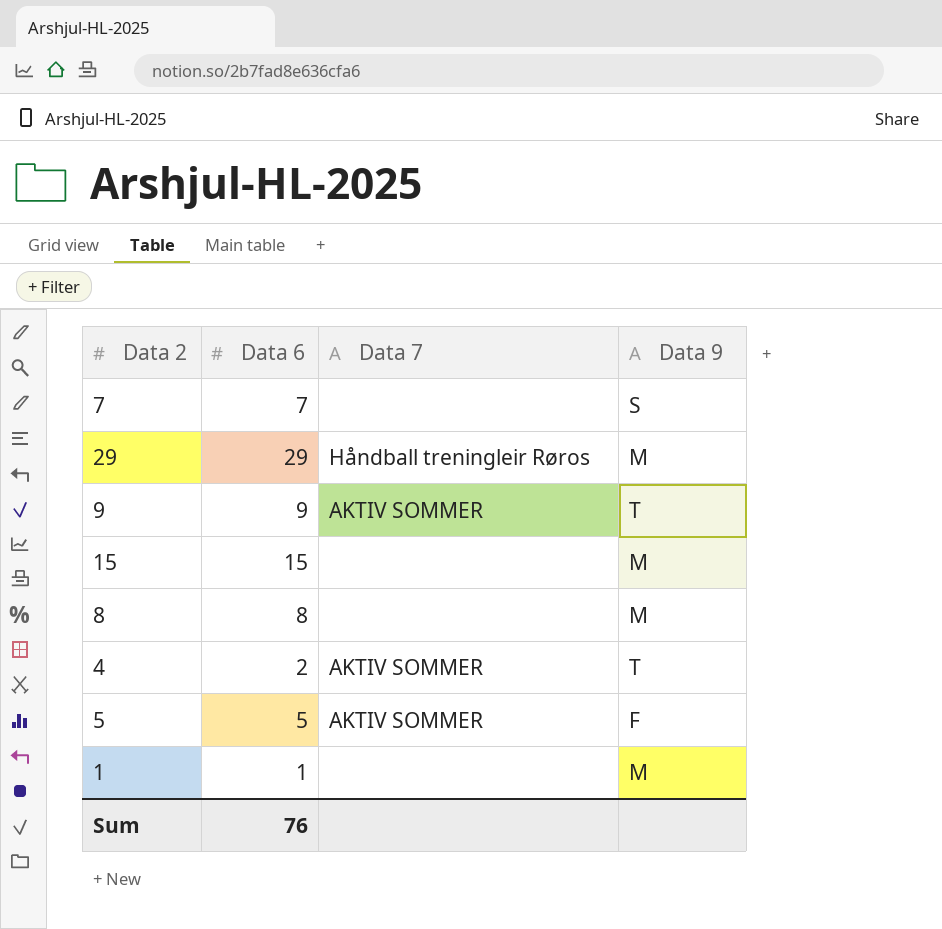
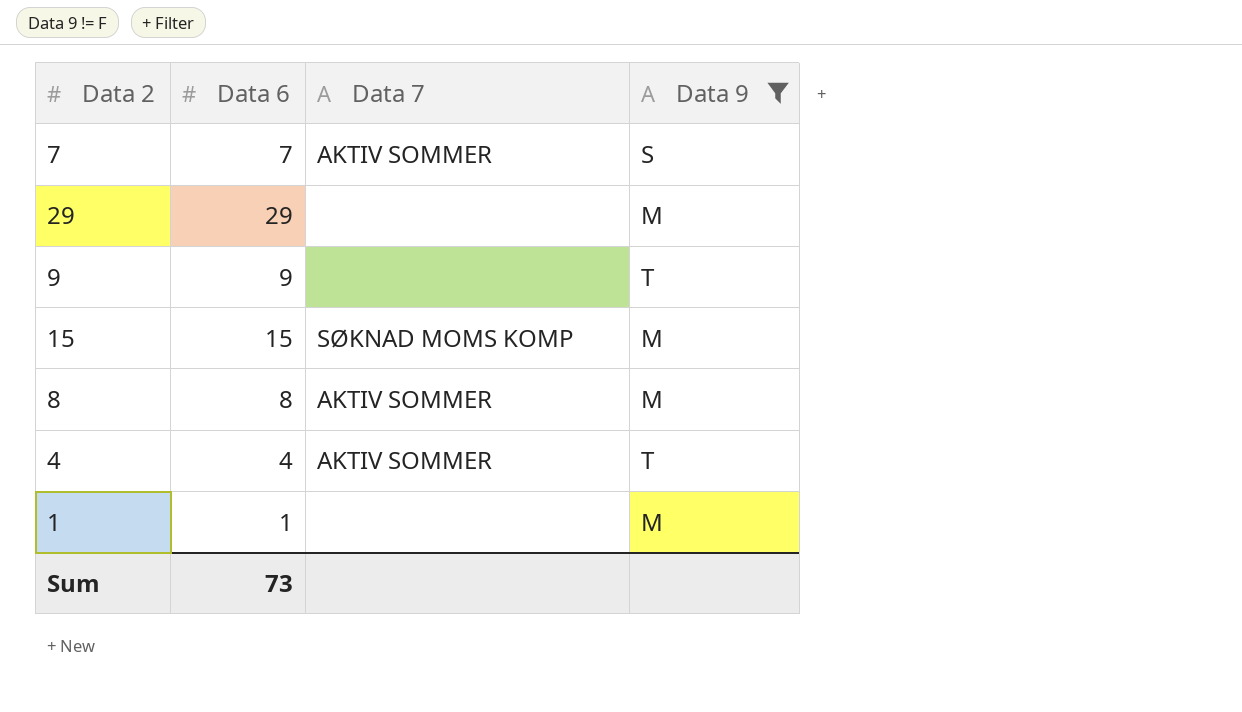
filter: none -> Data 9 != F
7 | Data 7: none -> AKTIV SOMMER
29 | Data 7: Håndball treningleir Røros -> none
9 | Data 7: AKTIV SOMMER -> none
15 | Data 7: none -> SØKNAD MOMS KOMP
8 | Data 7: none -> AKTIV SOMMER
4 | Data 6: 2 -> 4
Sum | Data 6: 76 -> 73

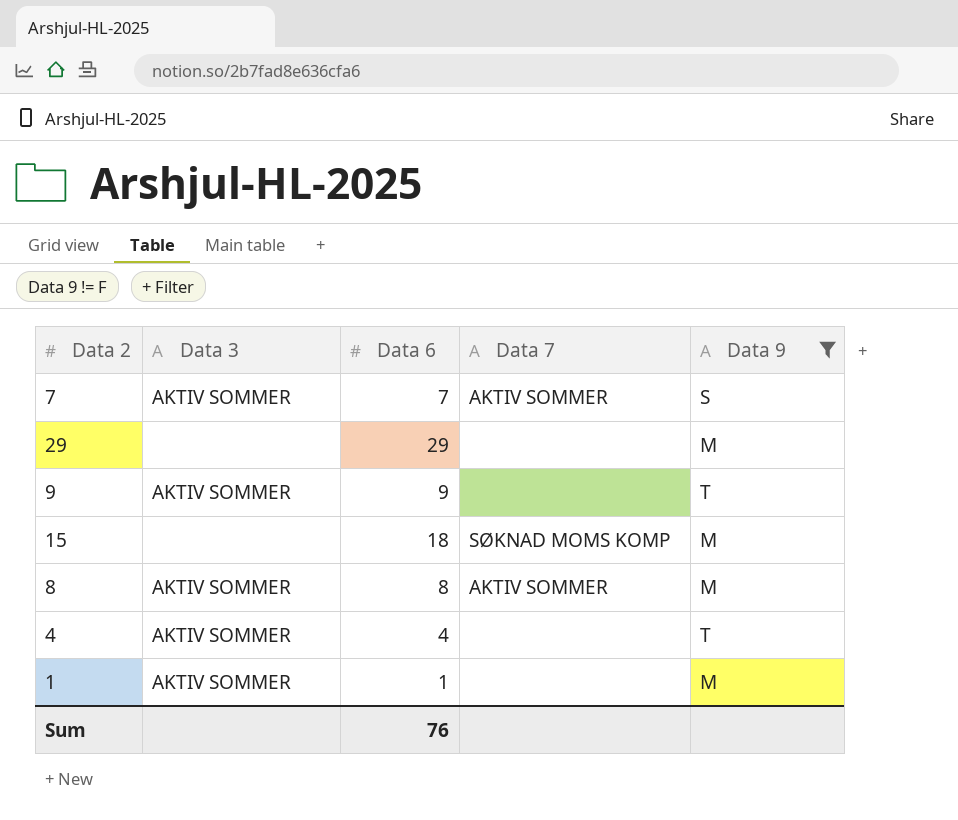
column Data 3 | position: none -> 2
15 | Data 6: 15 -> 18
4 | Data 7: AKTIV SOMMER -> none
Sum | Data 6: 73 -> 76

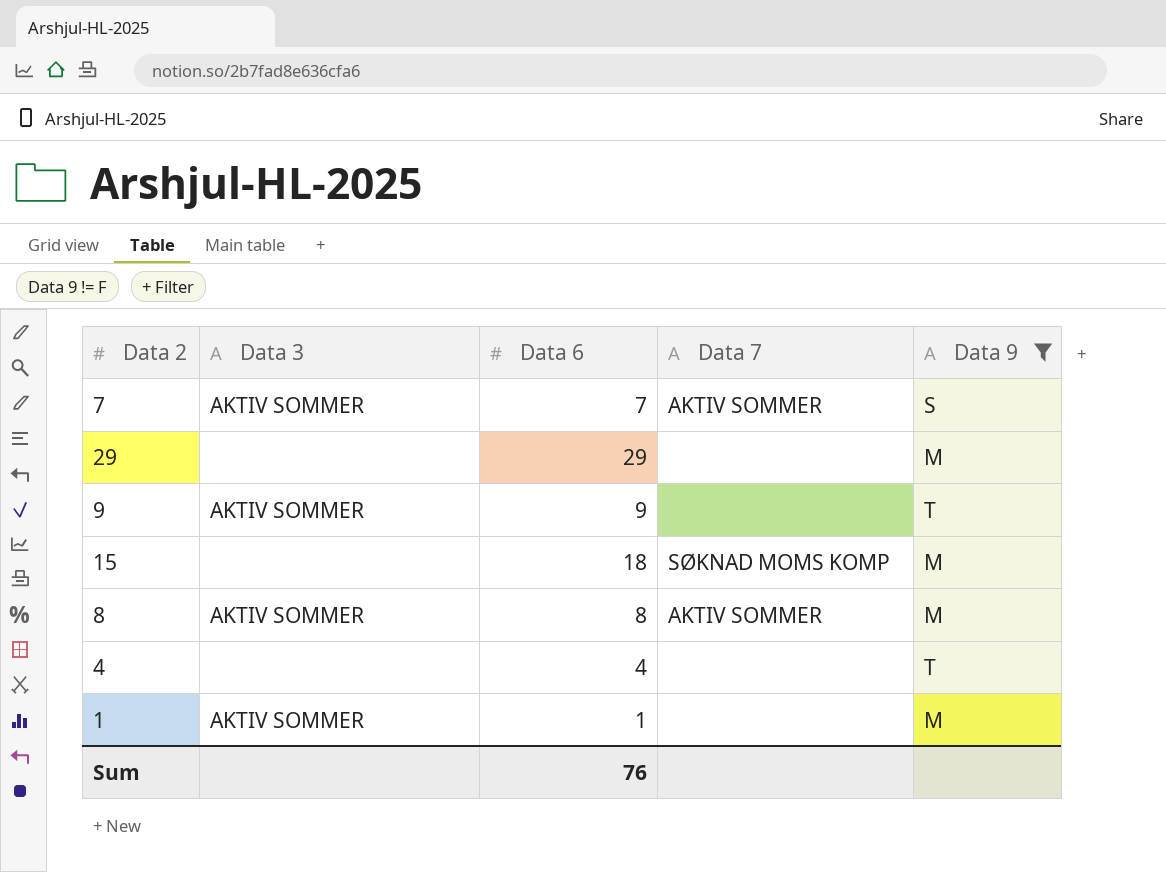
4 | Data 3: AKTIV SOMMER -> none

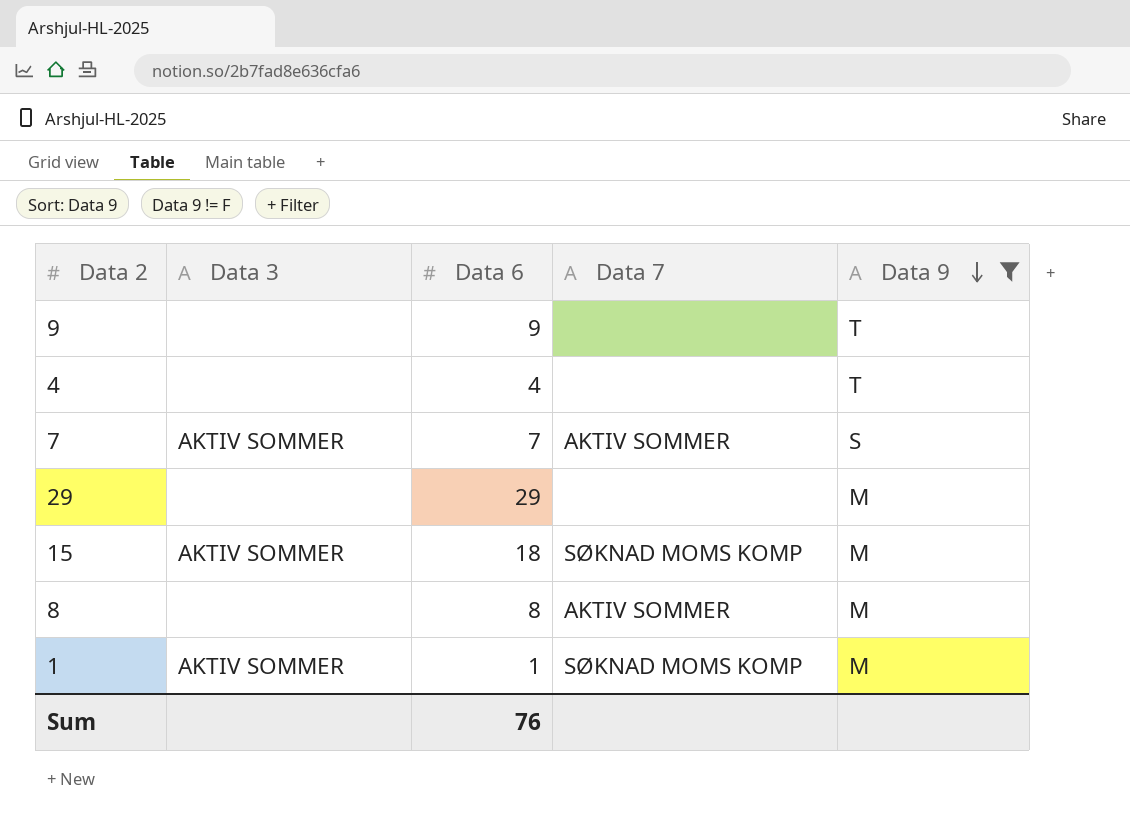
row order: none -> Data 9 descending
9 | Data 3: AKTIV SOMMER -> none
15 | Data 3: none -> AKTIV SOMMER
8 | Data 3: AKTIV SOMMER -> none
1 | Data 7: none -> SØKNAD MOMS KOMP

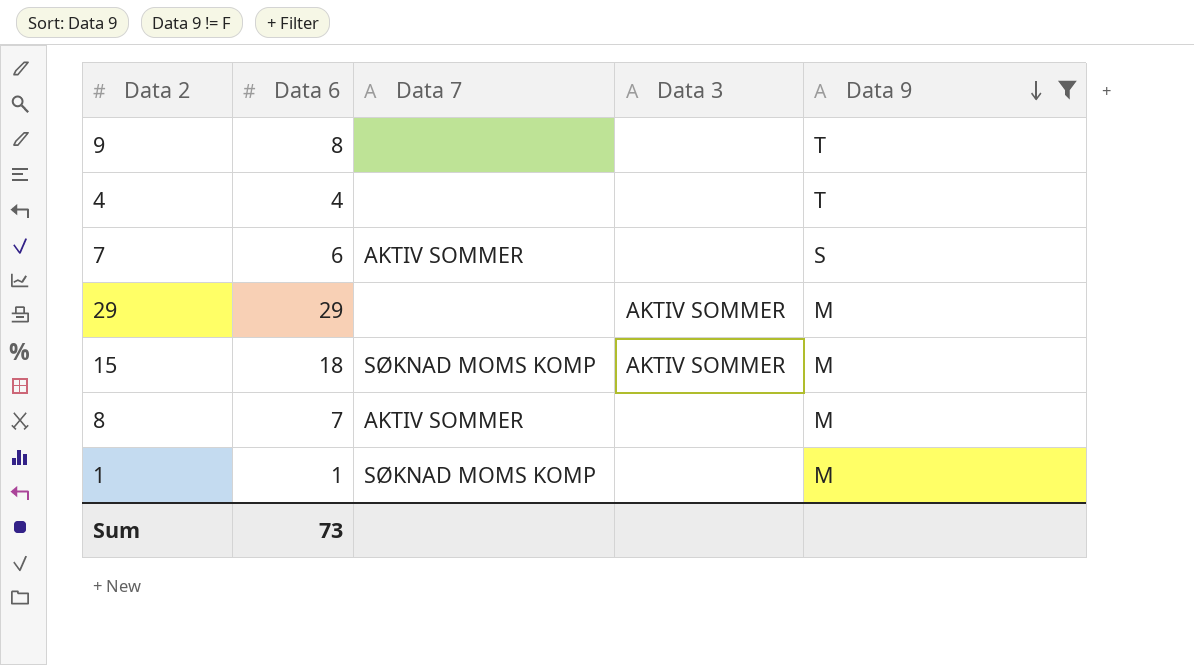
column Data 3 | position: 2 -> 4
9 | Data 6: 9 -> 8
7 | Data 6: 7 -> 6
7 | Data 3: AKTIV SOMMER -> none
29 | Data 3: none -> AKTIV SOMMER
8 | Data 6: 8 -> 7
1 | Data 3: AKTIV SOMMER -> none
Sum | Data 6: 76 -> 73

